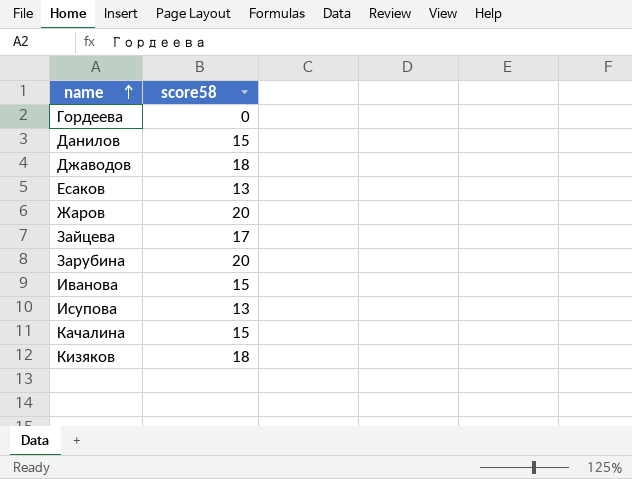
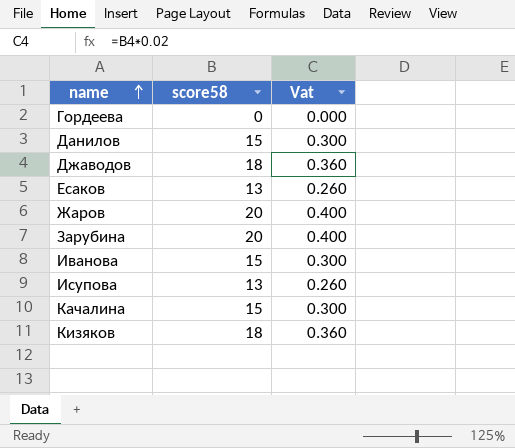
column Vat | formula: none -> [score58] * 0.02
row Зайцева: 17 -> none

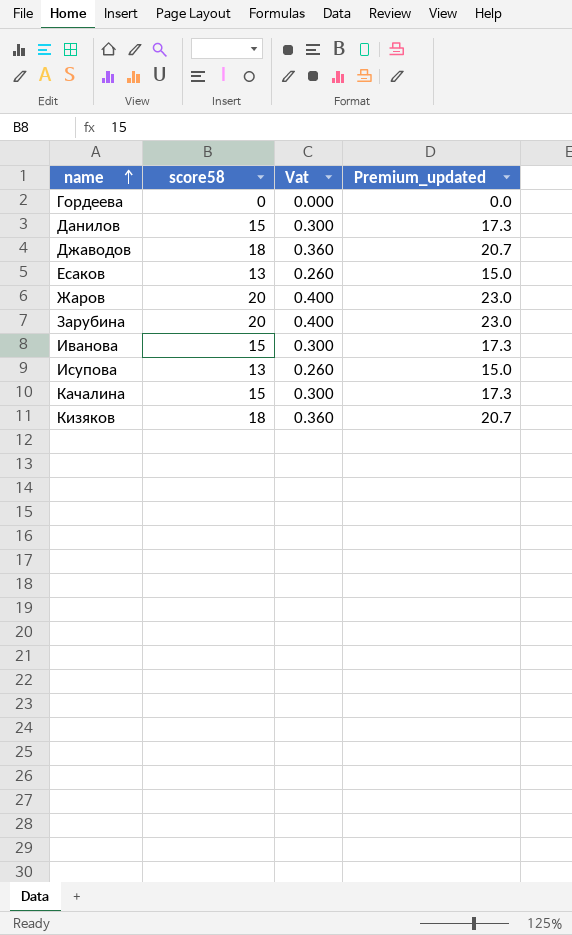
column Premium_updated | formula: none -> [score58] * 1.15

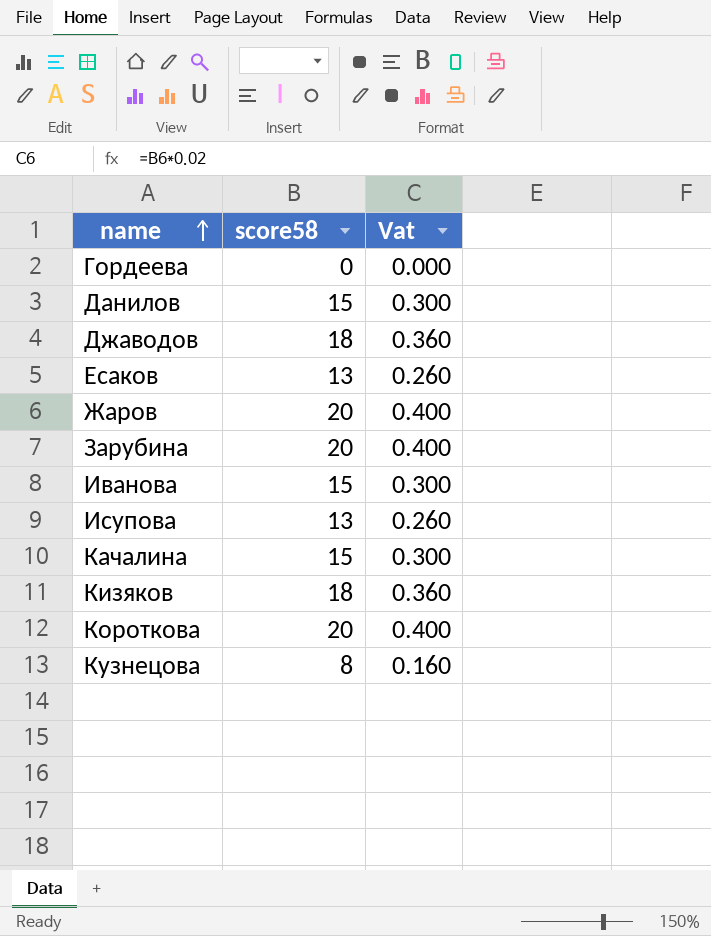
column Premium_updated | formula: [score58] * 1.15 -> none
row Короткова: none -> 20 | 0.400
row Кузнецова: none -> 8 | 0.160

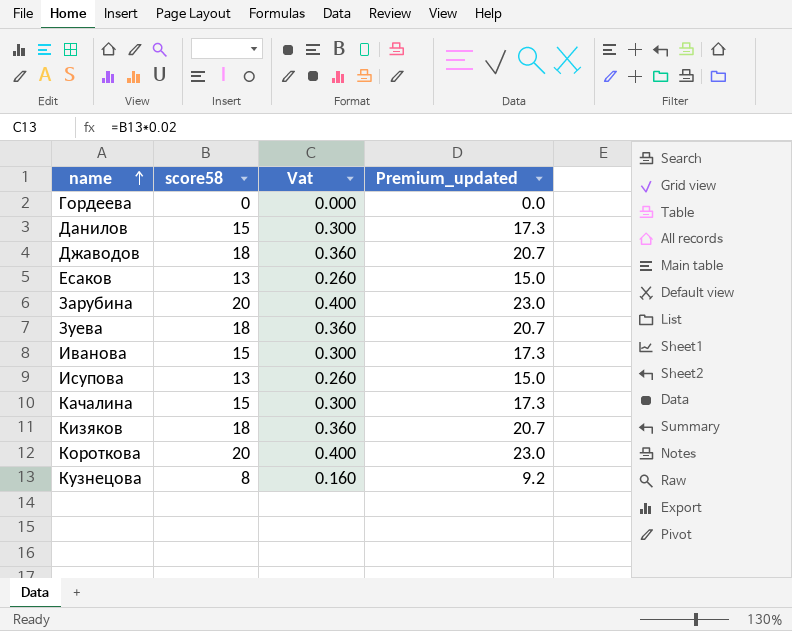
column Premium_updated | formula: none -> [score58] * 1.15
row Жаров: 20 | 0.400 -> none
row Зуева: none -> 18 | 0.360 | 20.7

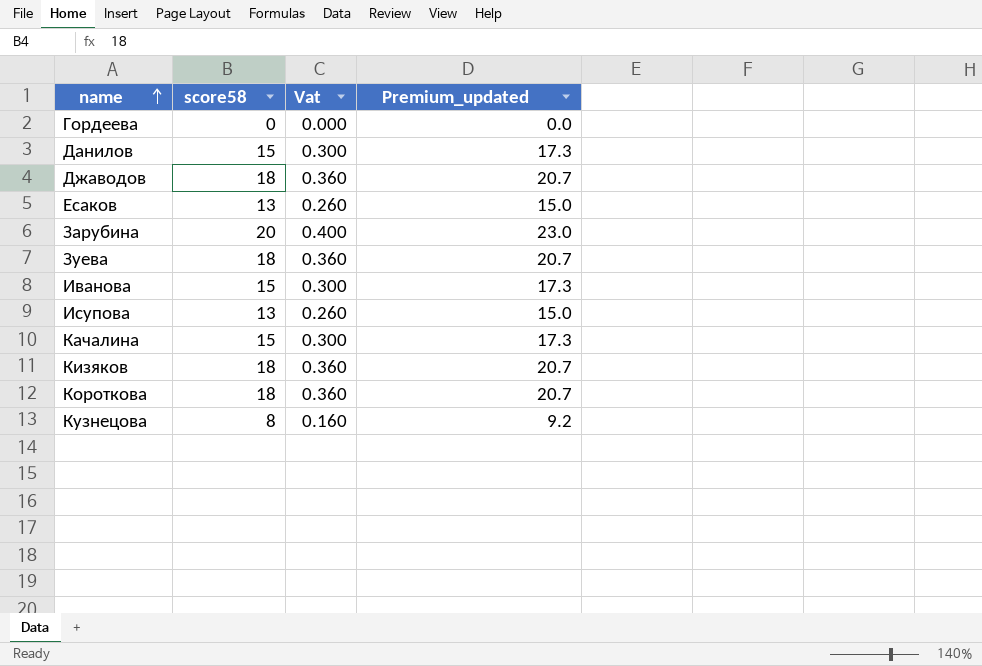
Короткова | score58: 20 -> 18
Короткова | Vat: 0.400 -> 0.360
Короткова | Premium_updated: 23.0 -> 20.7

